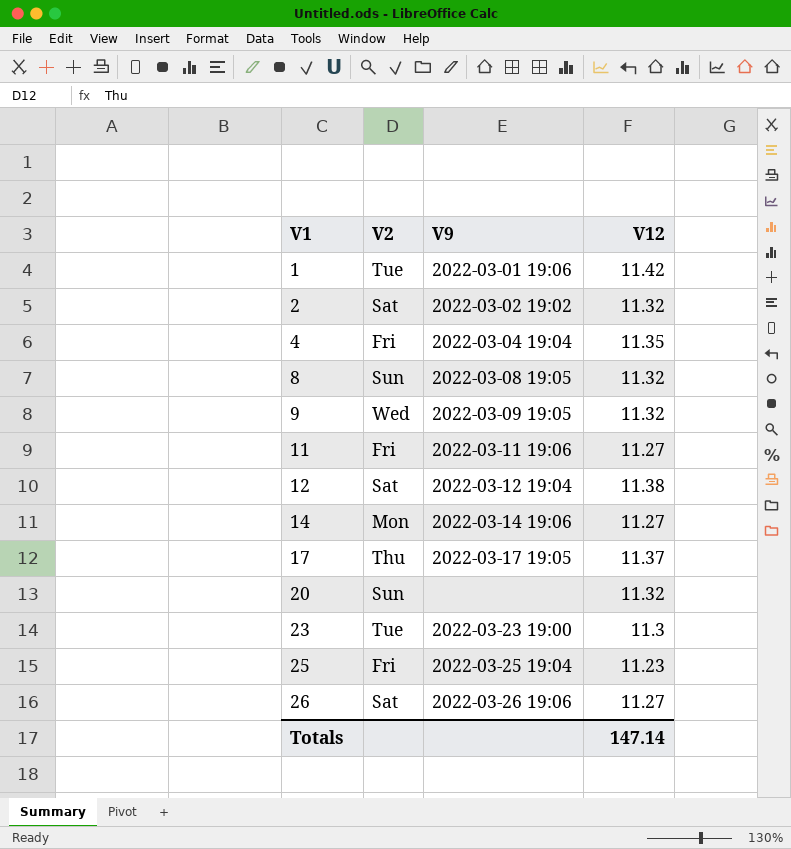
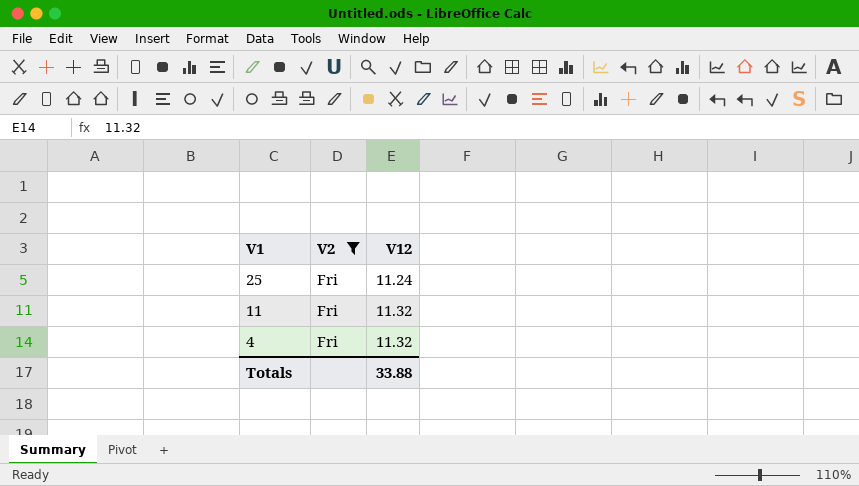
filter: none -> V2 = Fri
row order: V1 ascending -> V1 descending
column V9 | position: 3 -> none
25 | V12: 11.23 -> 11.24
11 | V12: 11.27 -> 11.32
4 | V12: 11.35 -> 11.32
Totals | V12: 147.14 -> 33.88

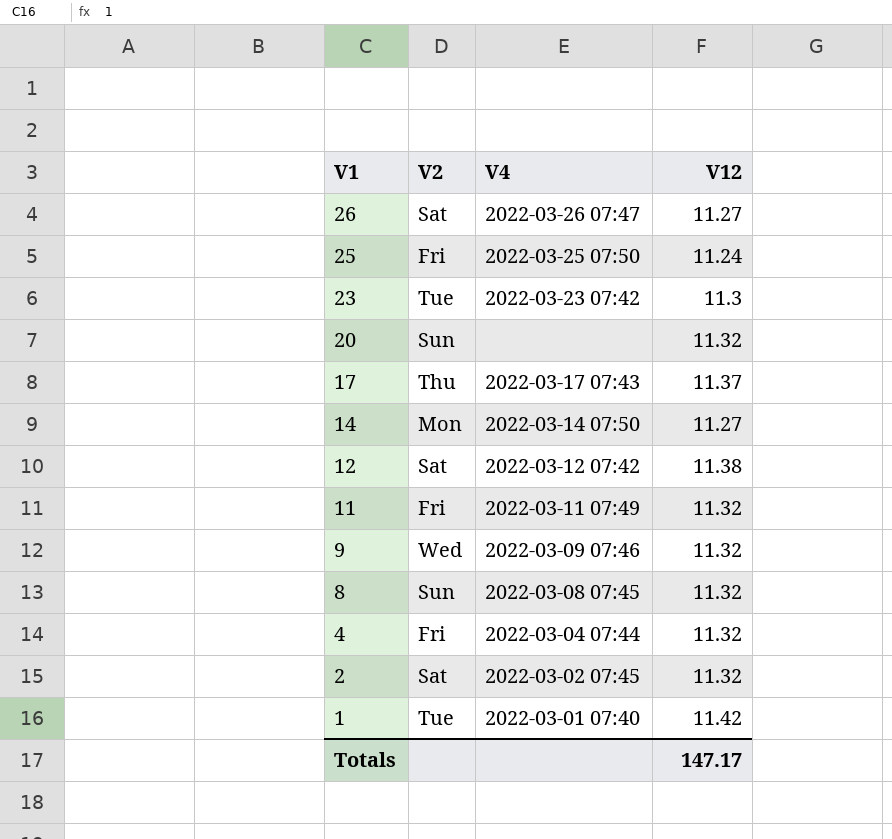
filter: V2 = Fri -> none
column V4 | position: none -> 3
Totals | V12: 33.88 -> 147.17

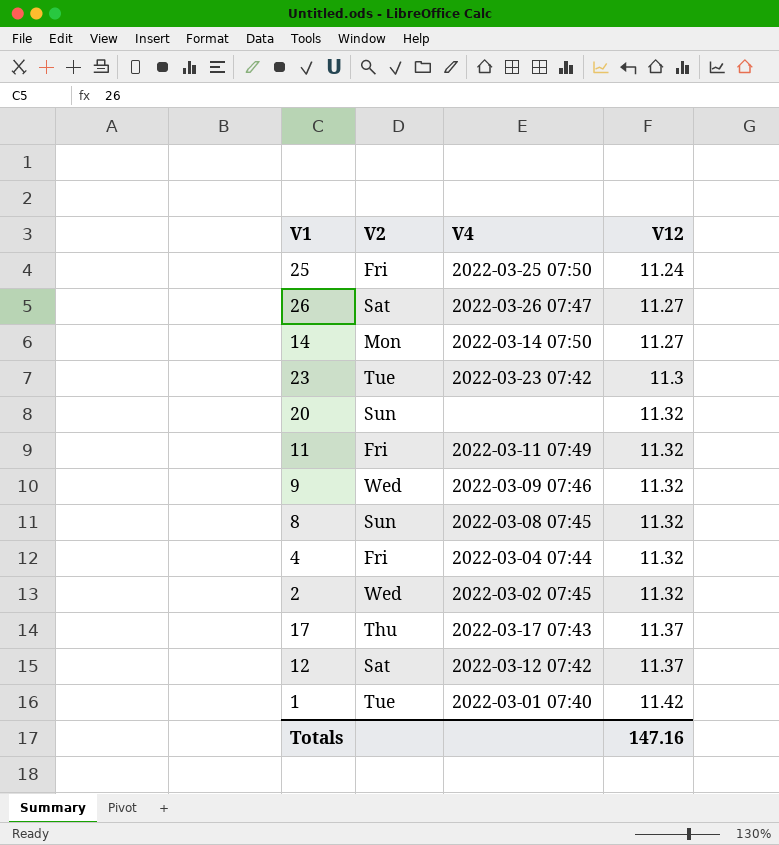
row order: V1 descending -> V12 ascending
2 | V2: Sat -> Wed
12 | V12: 11.38 -> 11.37
Totals | V12: 147.17 -> 147.16

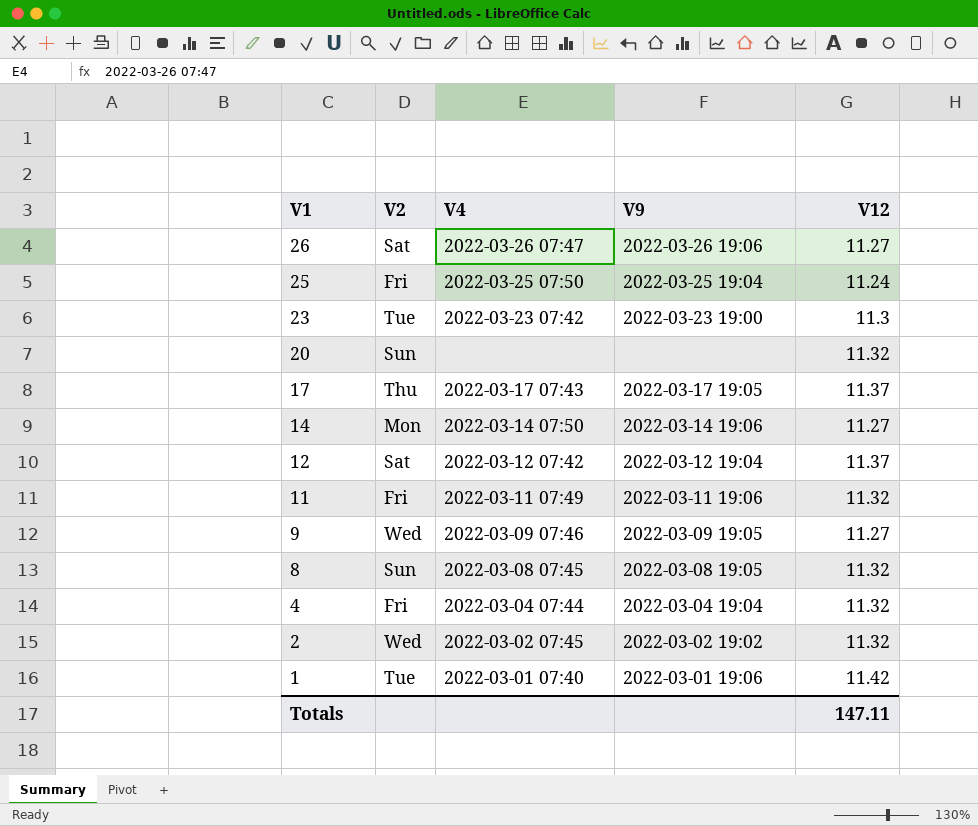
row order: V12 ascending -> V1 descending
column V9 | position: none -> 4
9 | V12: 11.32 -> 11.27
Totals | V12: 147.16 -> 147.11

